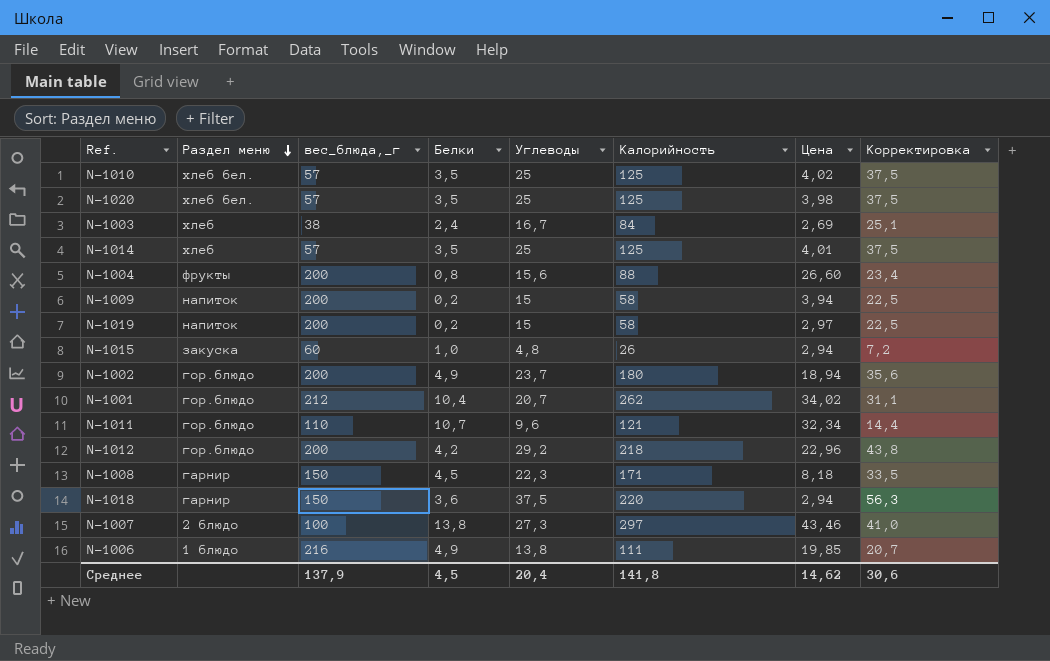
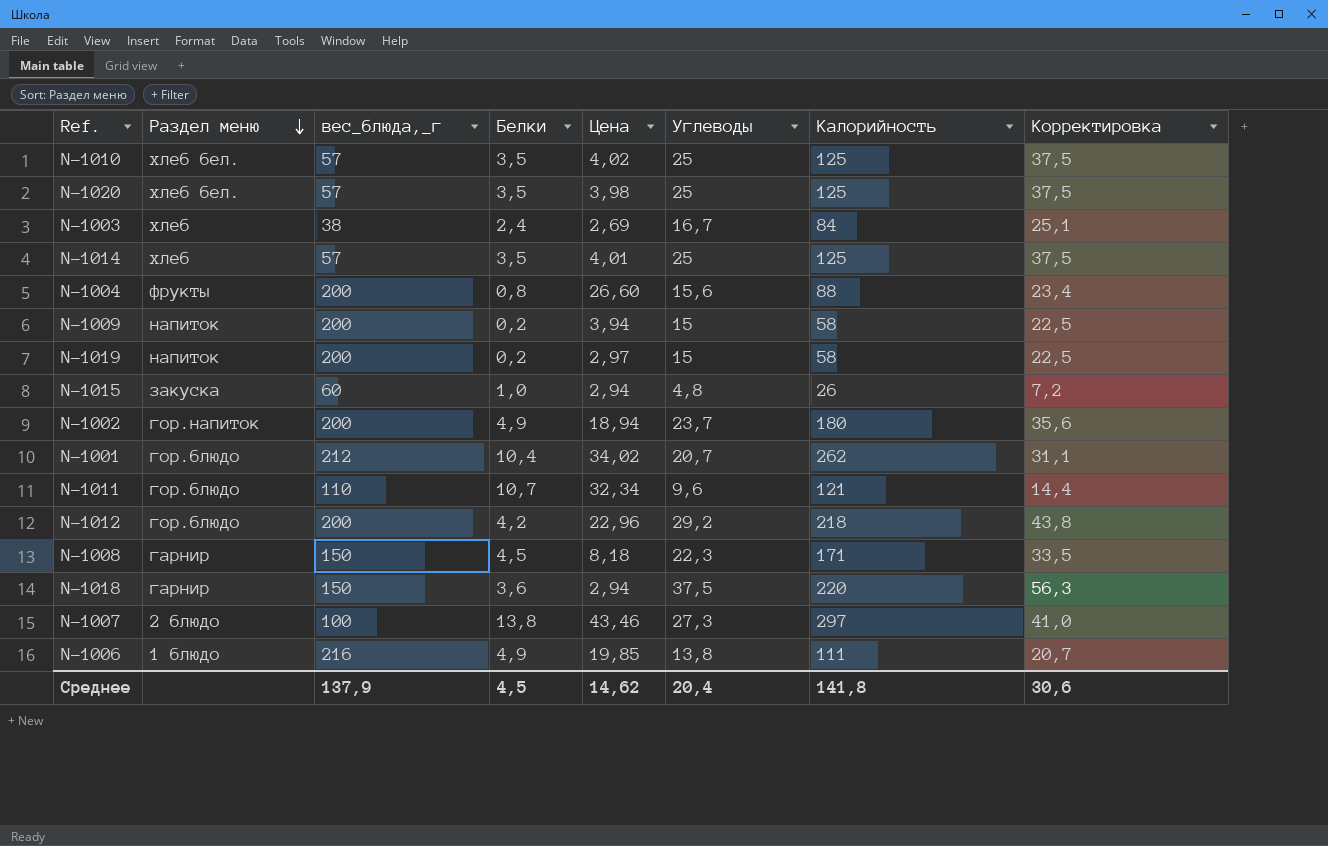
column Цена | position: 7 -> 5
N-1002 | Раздел меню: гор.блюдо -> гор.напиток

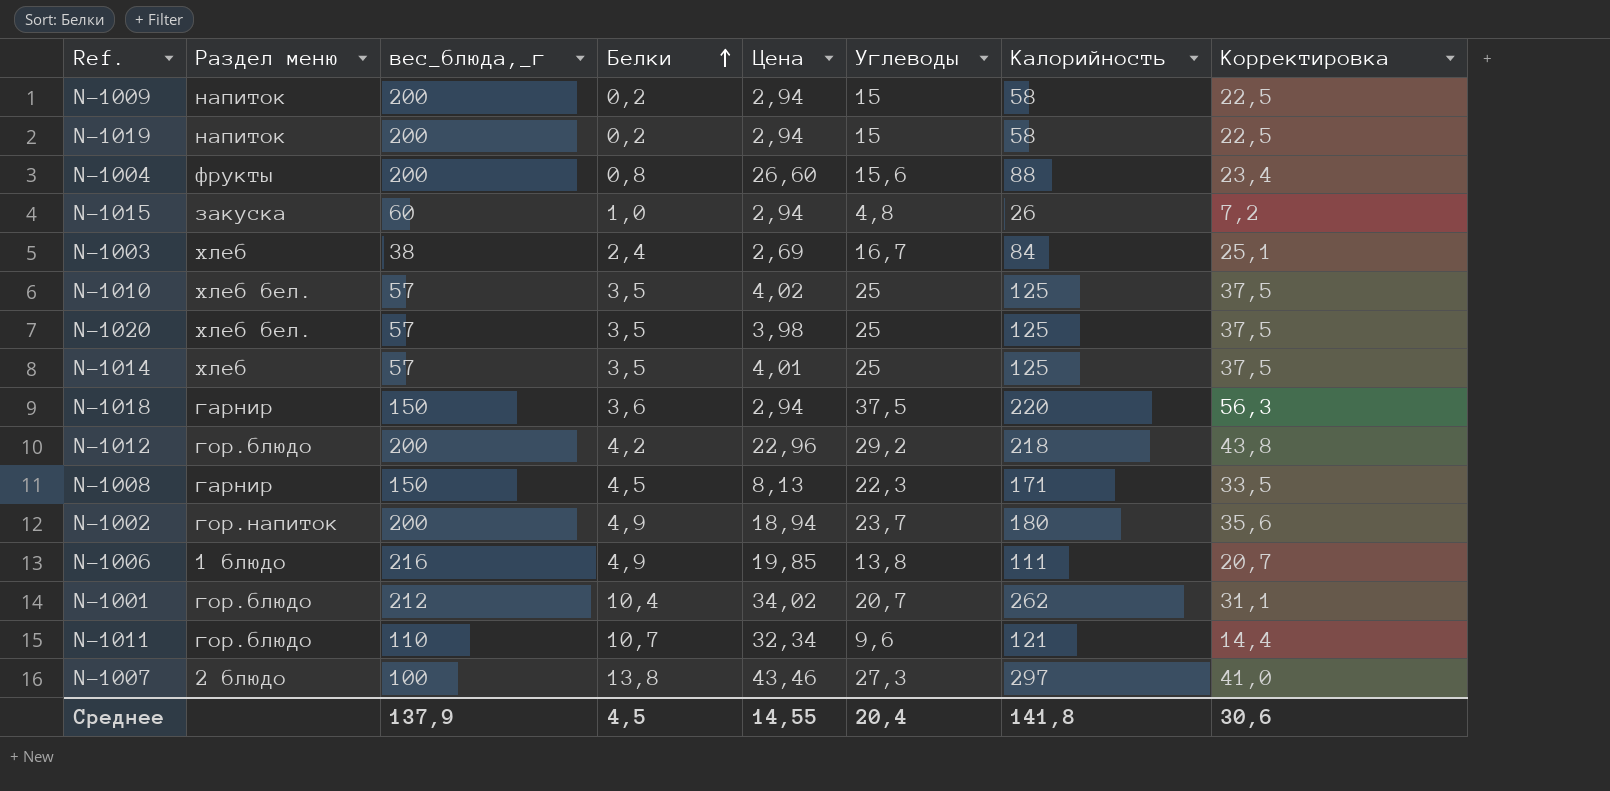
row order: Раздел меню descending -> Белки ascending
N-1009 | Цена: 3,94 -> 2,94
N-1019 | Цена: 2,97 -> 2,94
N-1008 | Цена: 8,18 -> 8,13
Среднее | Цена: 14,62 -> 14,55

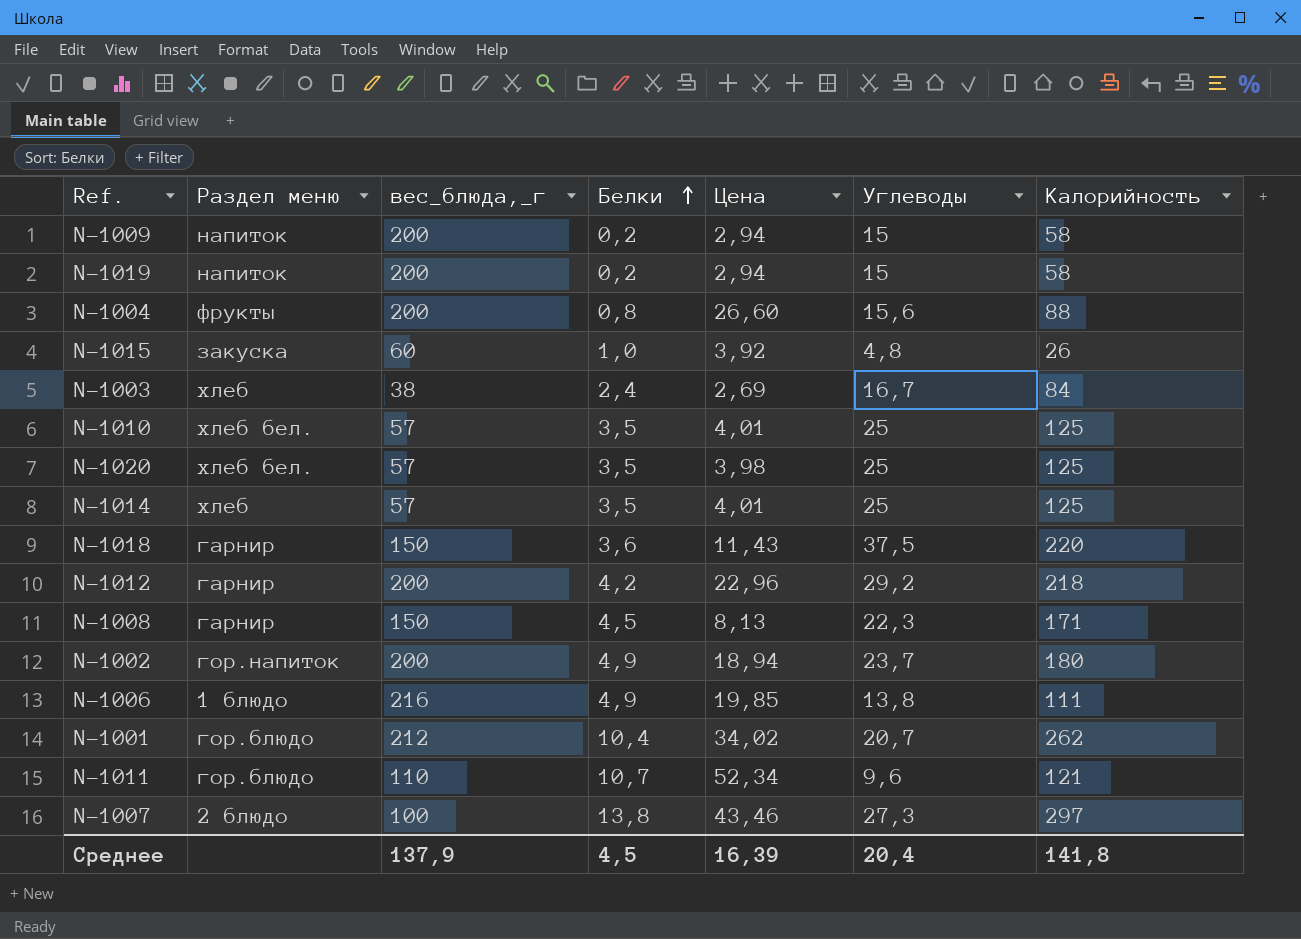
column Корректировка | formula: [Углеводы] * 1,5 -> none
N-1015 | Цена: 2,94 -> 3,92
N-1010 | Цена: 4,02 -> 4,01
N-1018 | Цена: 2,94 -> 11,43
N-1012 | Раздел меню: гор.блюдо -> гарнир
N-1011 | Цена: 32,34 -> 52,34
Среднее | Цена: 14,55 -> 16,39

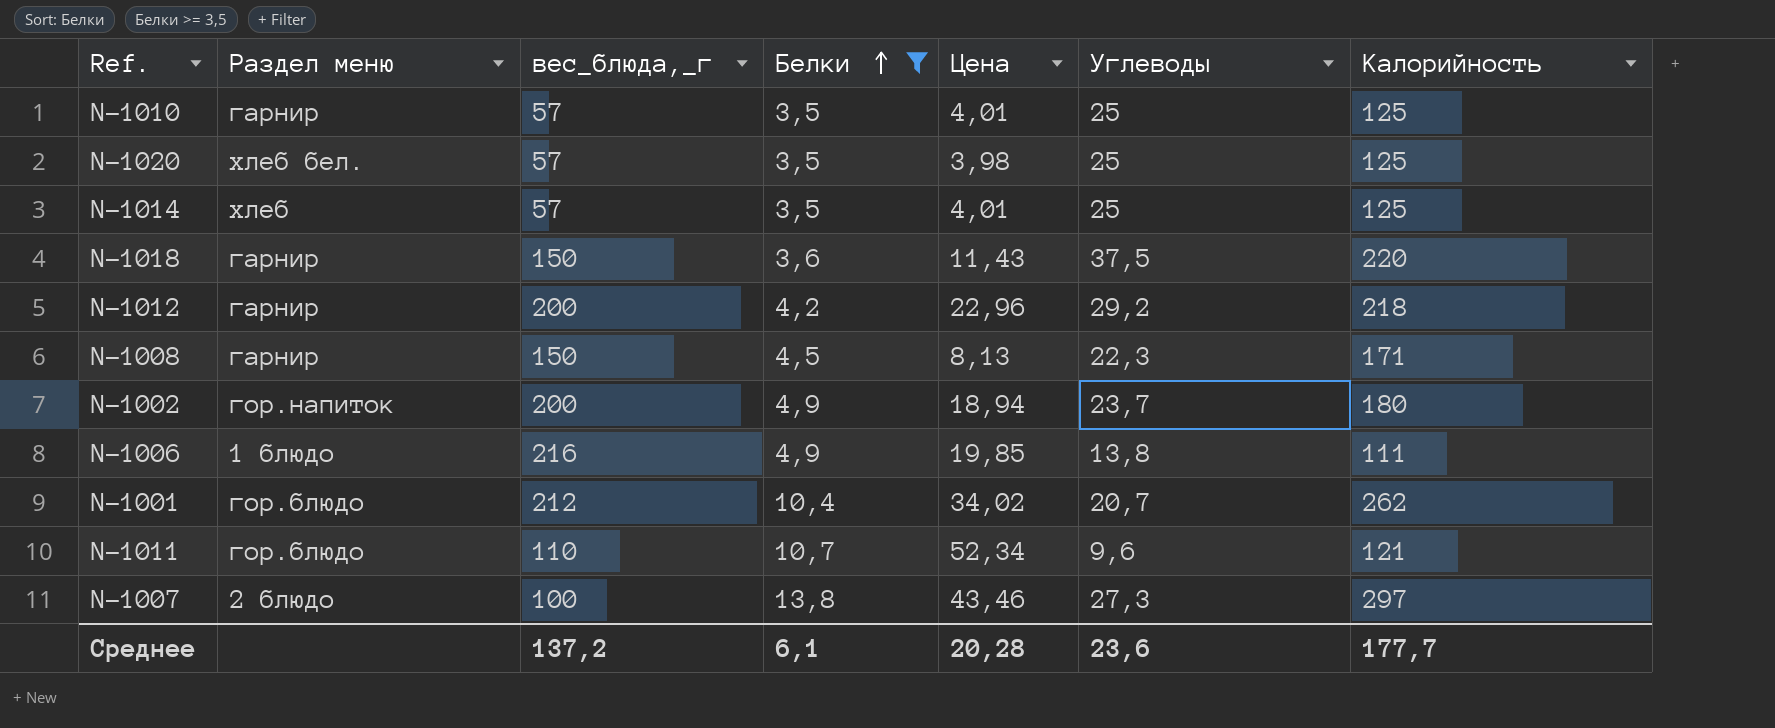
filter: none -> Белки >= 3,5
N-1010 | Раздел меню: хлеб бел. -> гарнир
Среднее | вес_блюда,_г: 137,9 -> 137,2
Среднее | Белки: 4,5 -> 6,1
Среднее | Цена: 16,39 -> 20,28
Среднее | Углеводы: 20,4 -> 23,6
Среднее | Калорийность: 141,8 -> 177,7

